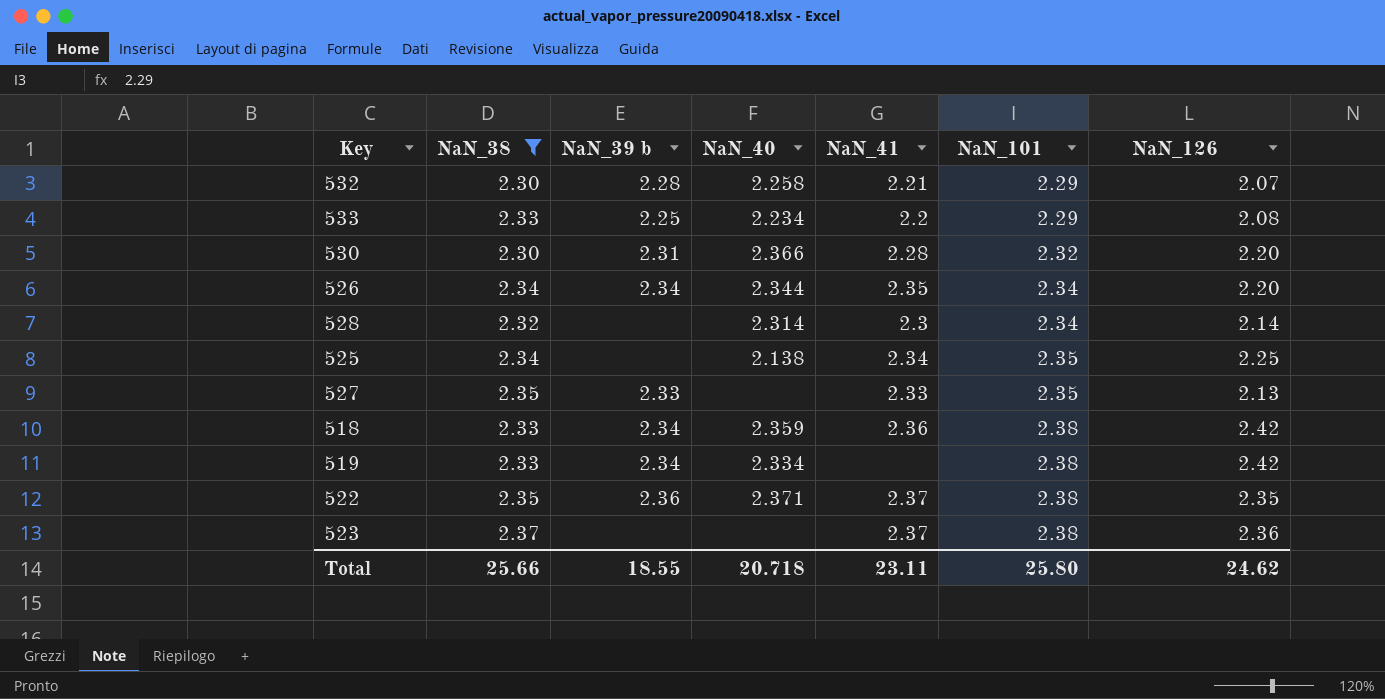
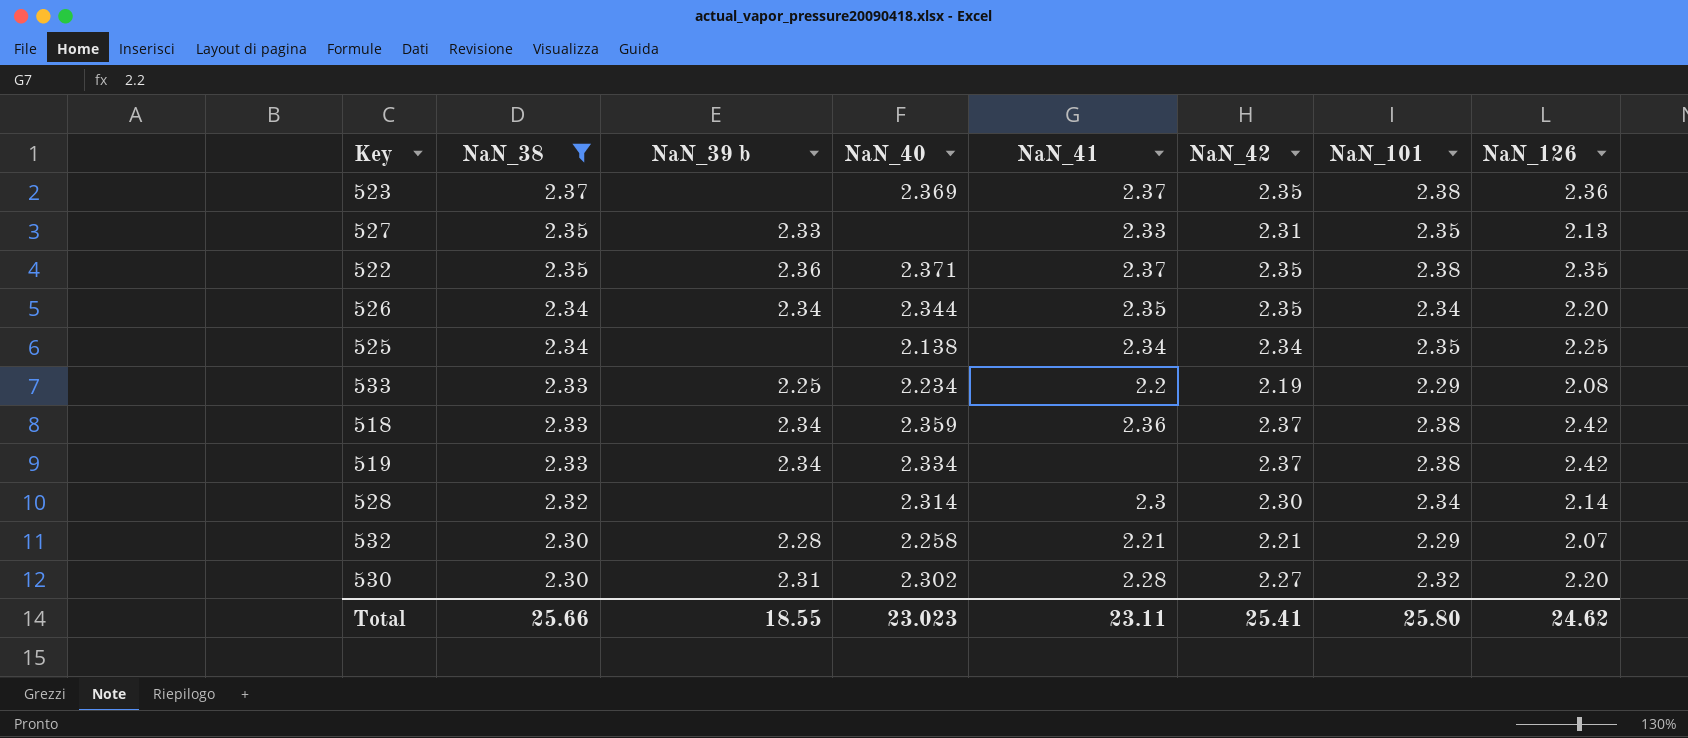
row order: NaN_101 ascending -> NaN_38 descending
column NaN_42 | position: none -> 6
523 | NaN_40: none -> 2.369
530 | NaN_40: 2.366 -> 2.302
Total | NaN_40: 20.718 -> 23.023

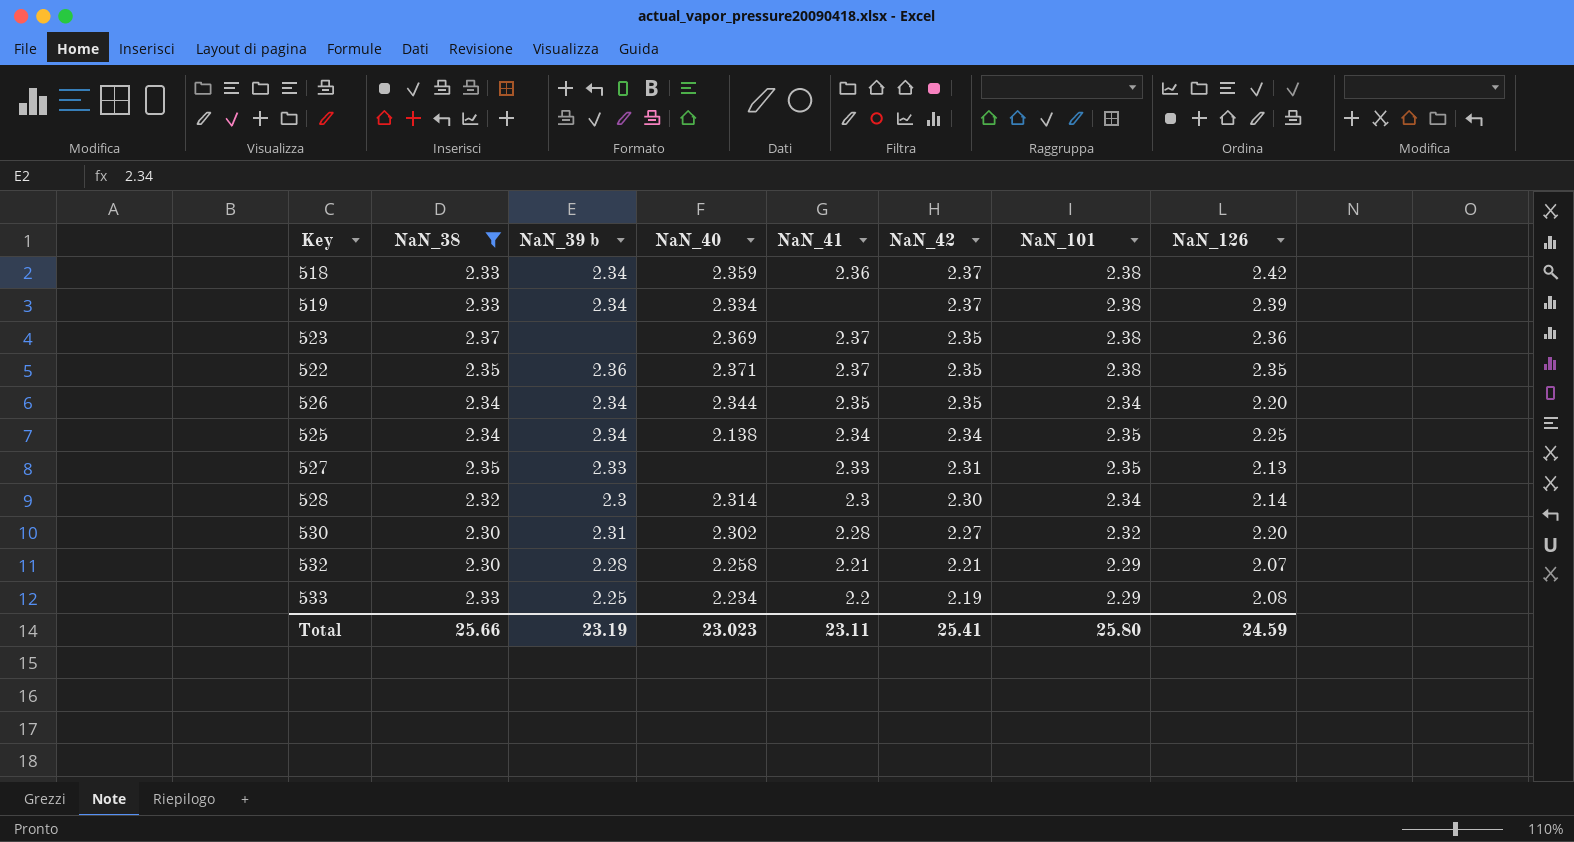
row order: NaN_38 descending -> NaN_42 descending
519 | NaN_126: 2.42 -> 2.39
525 | NaN_39 b: none -> 2.34
528 | NaN_39 b: none -> 2.3
Total | NaN_39 b: 18.55 -> 23.19
Total | NaN_126: 24.62 -> 24.59

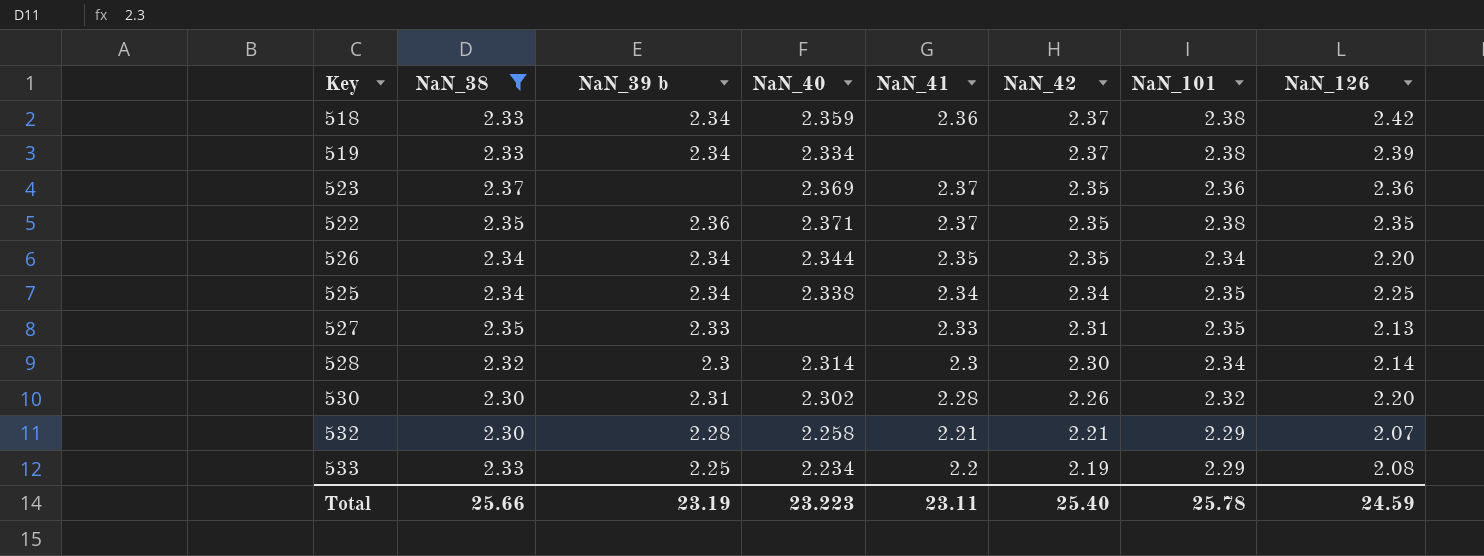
523 | NaN_101: 2.38 -> 2.36
525 | NaN_40: 2.138 -> 2.338
530 | NaN_42: 2.27 -> 2.26
Total | NaN_40: 23.023 -> 23.223
Total | NaN_42: 25.41 -> 25.40
Total | NaN_101: 25.80 -> 25.78

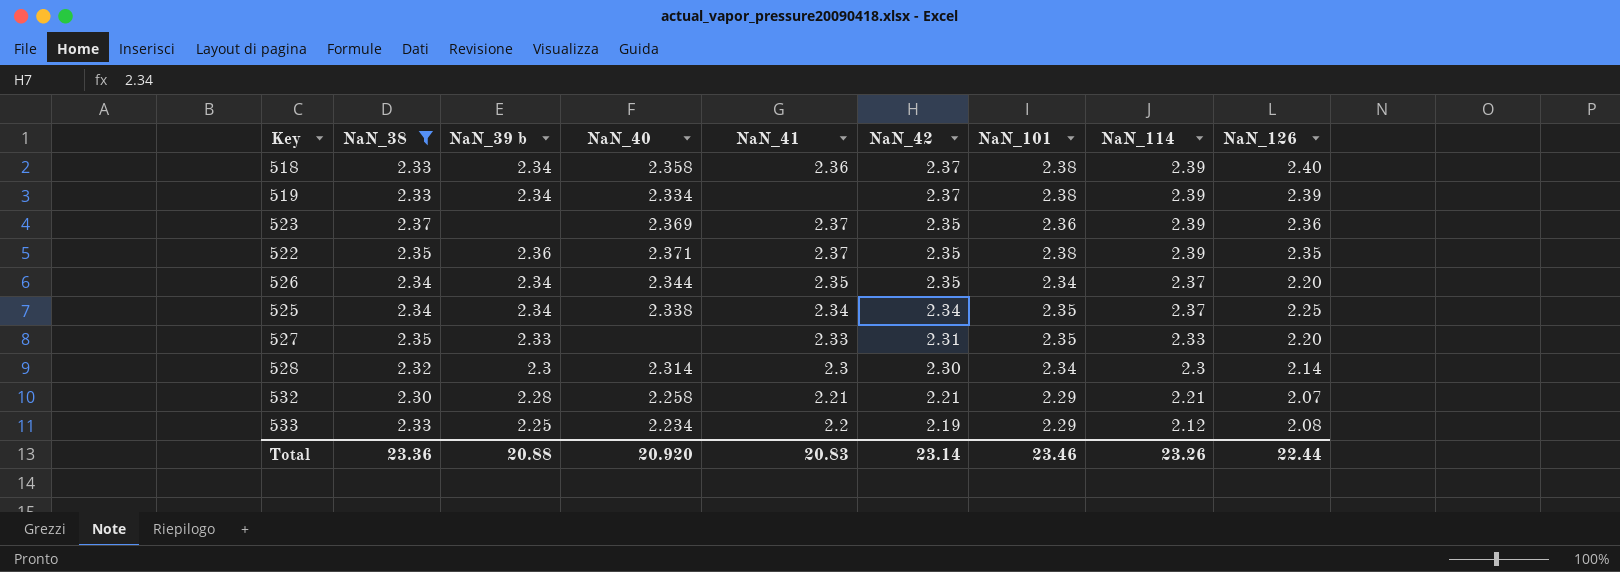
column NaN_114 | position: none -> 8
row 530: 2.30 | 2.31 | 2.302 | 2.28 | 2.26 | 2.32 | 2.20 -> none
518 | NaN_40: 2.359 -> 2.358
518 | NaN_126: 2.42 -> 2.40
527 | NaN_126: 2.13 -> 2.20
Total | NaN_38: 25.66 -> 23.36
Total | NaN_39 b: 23.19 -> 20.88
Total | NaN_40: 23.223 -> 20.920
Total | NaN_41: 23.11 -> 20.83
Total | NaN_42: 25.40 -> 23.14
Total | NaN_101: 25.78 -> 23.46
Total | NaN_126: 24.59 -> 22.44

